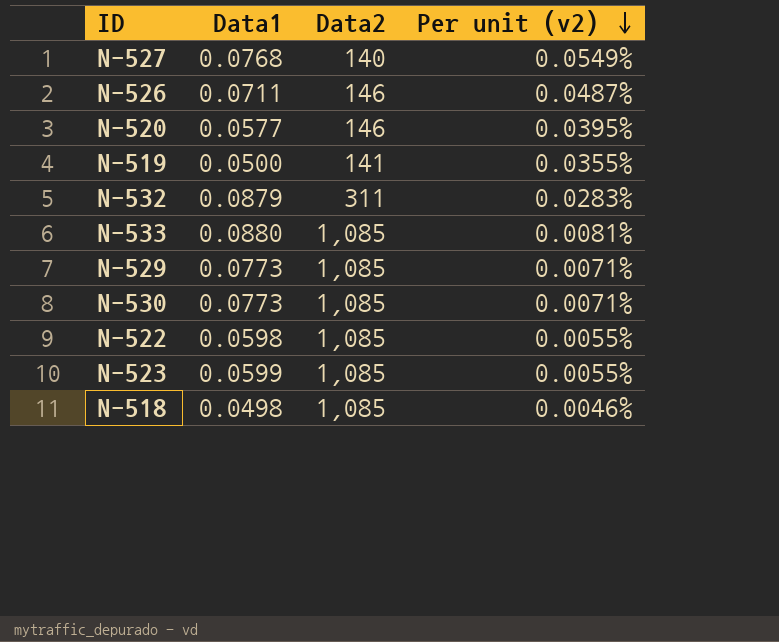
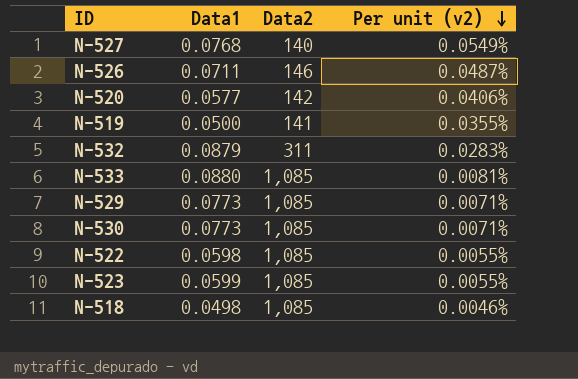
N-520 | Data2: 146 -> 142
N-520 | Per unit (v2): 0.0395% -> 0.0406%

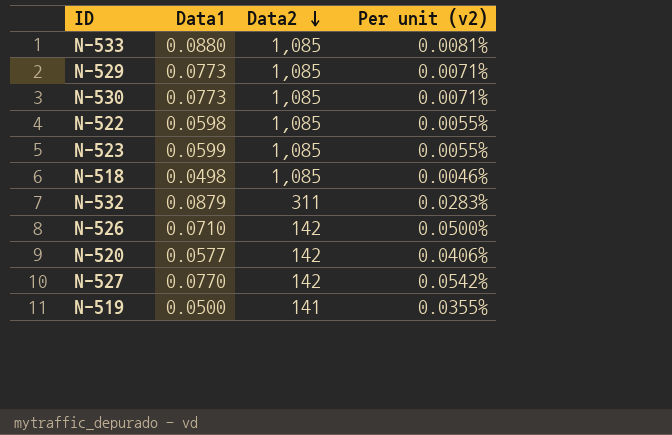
row order: Per unit (v2) descending -> Data2 descending
N-526 | Data1: 0.0711 -> 0.0710
N-526 | Data2: 146 -> 142
N-526 | Per unit (v2): 0.0487% -> 0.0500%
N-527 | Data1: 0.0768 -> 0.0770
N-527 | Data2: 140 -> 142
N-527 | Per unit (v2): 0.0549% -> 0.0542%

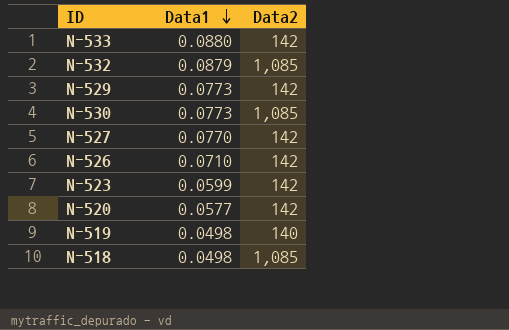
row order: Data2 descending -> Data1 descending
column Per unit (v2) | formula: [Data1] / [Data2] -> none
row N-522: 0.0598 | 1,085 | 0.0055% -> none
N-533 | Data2: 1,085 -> 142
N-532 | Data2: 311 -> 1,085
N-529 | Data2: 1,085 -> 142
N-523 | Data2: 1,085 -> 142
N-519 | Data1: 0.0500 -> 0.0498
N-519 | Data2: 141 -> 140

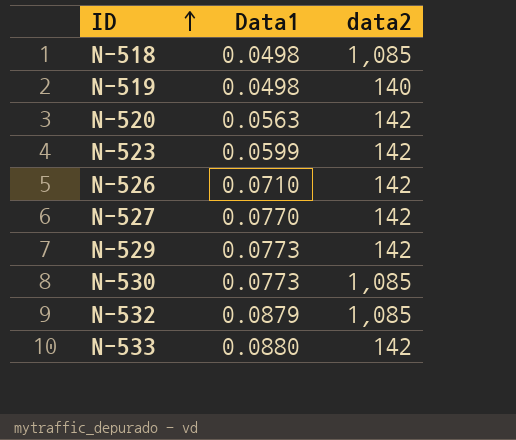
row order: Data1 descending -> ID ascending
column name: Data2 -> data2
N-520 | Data1: 0.0577 -> 0.0563

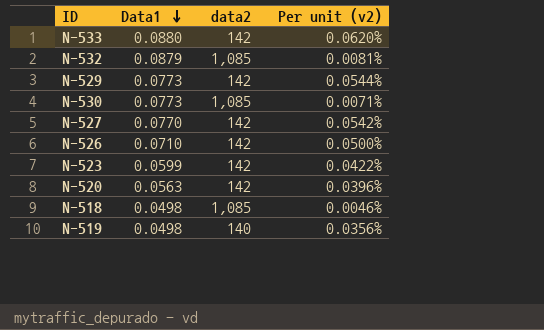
row order: ID ascending -> Data1 descending
column Per unit (v2) | formula: none -> [Data1] / [data2]

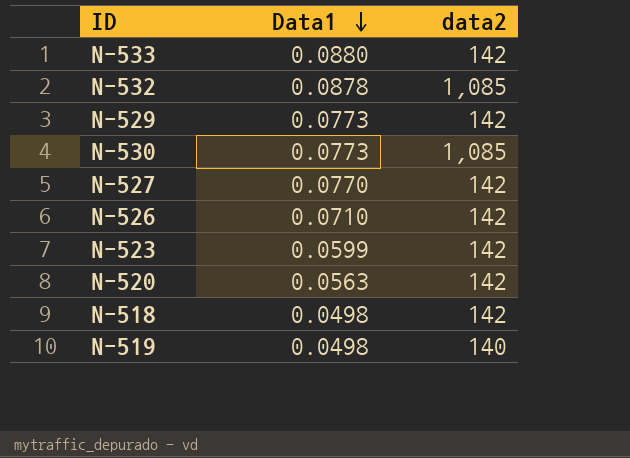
column Per unit (v2) | formula: [Data1] / [data2] -> none
N-532 | Data1: 0.0879 -> 0.0878
N-518 | data2: 1,085 -> 142

